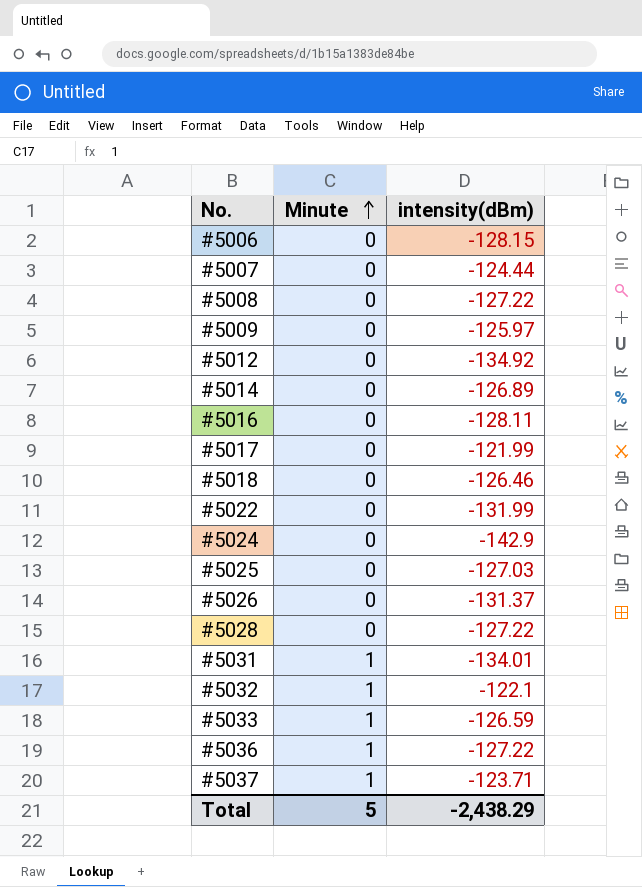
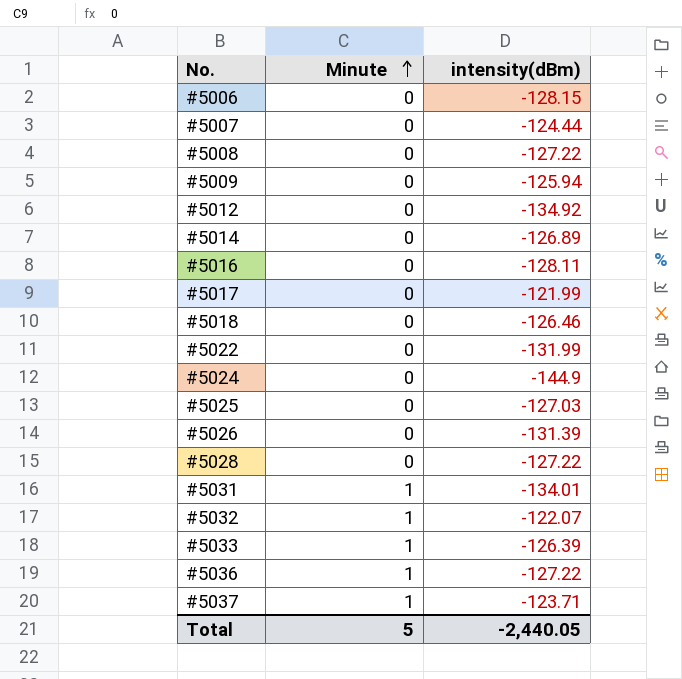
#5009 | intensity(dBm): -125.97 -> -125.94
#5024 | intensity(dBm): -142.9 -> -144.9
#5026 | intensity(dBm): -131.37 -> -131.39
#5032 | intensity(dBm): -122.1 -> -122.07
#5033 | intensity(dBm): -126.59 -> -126.39
Total | intensity(dBm): -2,438.29 -> -2,440.05

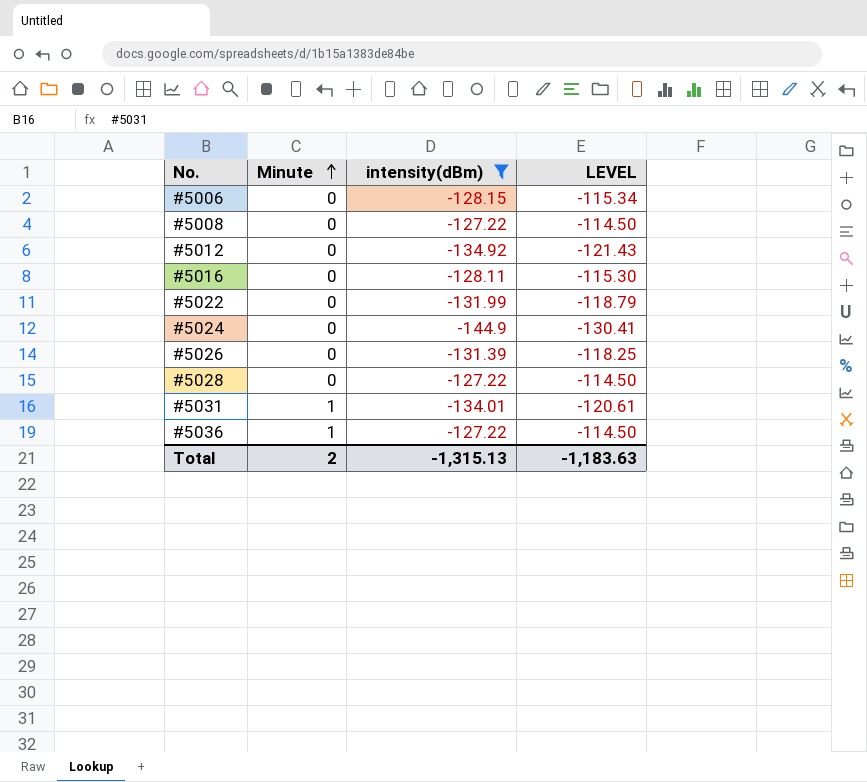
filter: none -> intensity(dBm) <= -127.22
column LEVEL | formula: none -> [intensity(dBm)] * 0.9
Total | Minute: 5 -> 2
Total | intensity(dBm): -2,440.05 -> -1,315.13

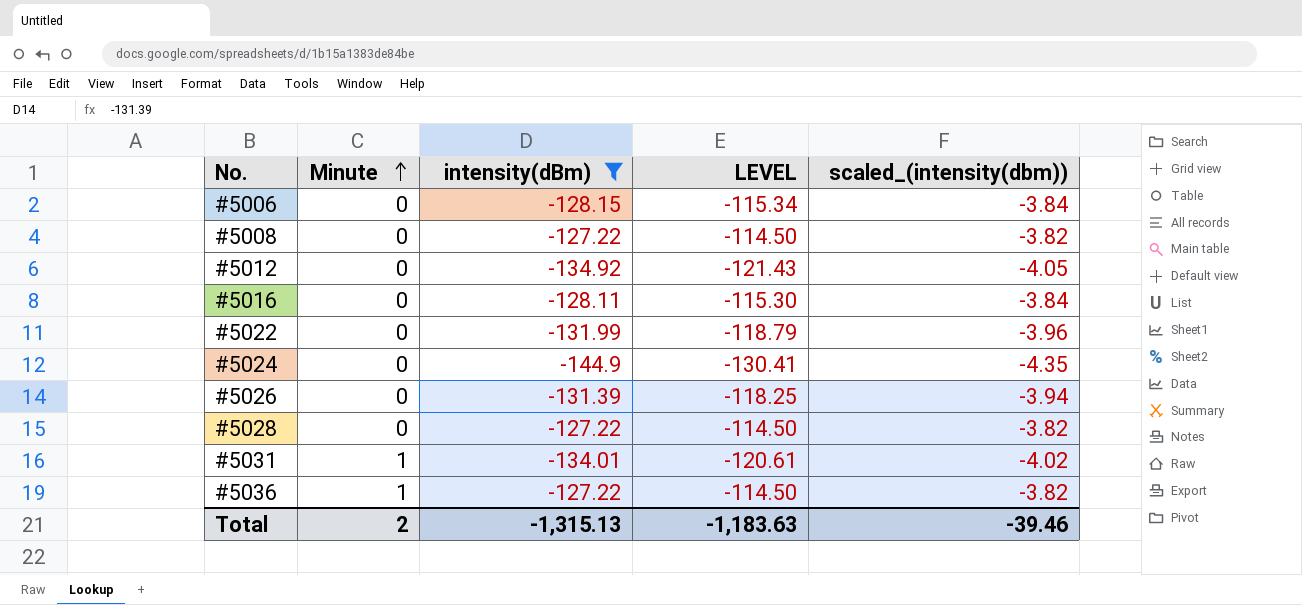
column scaled_(intensity(dbm)) | formula: none -> [intensity(dBm)] * 0.03

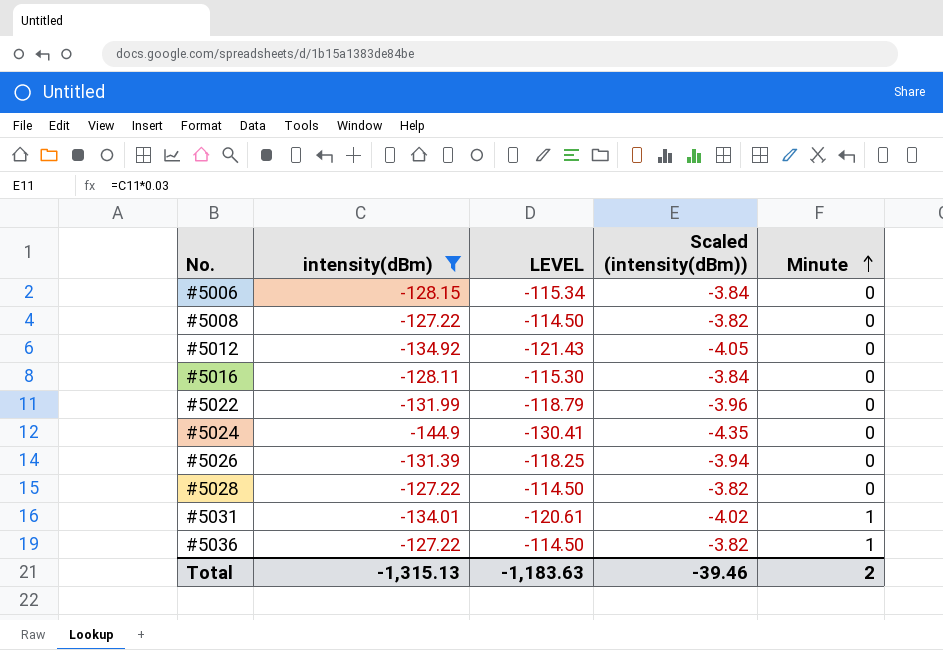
column name: scaled_(intensity(dbm)) -> Scaled (intensity(dBm))
column Minute | position: 2 -> 5

